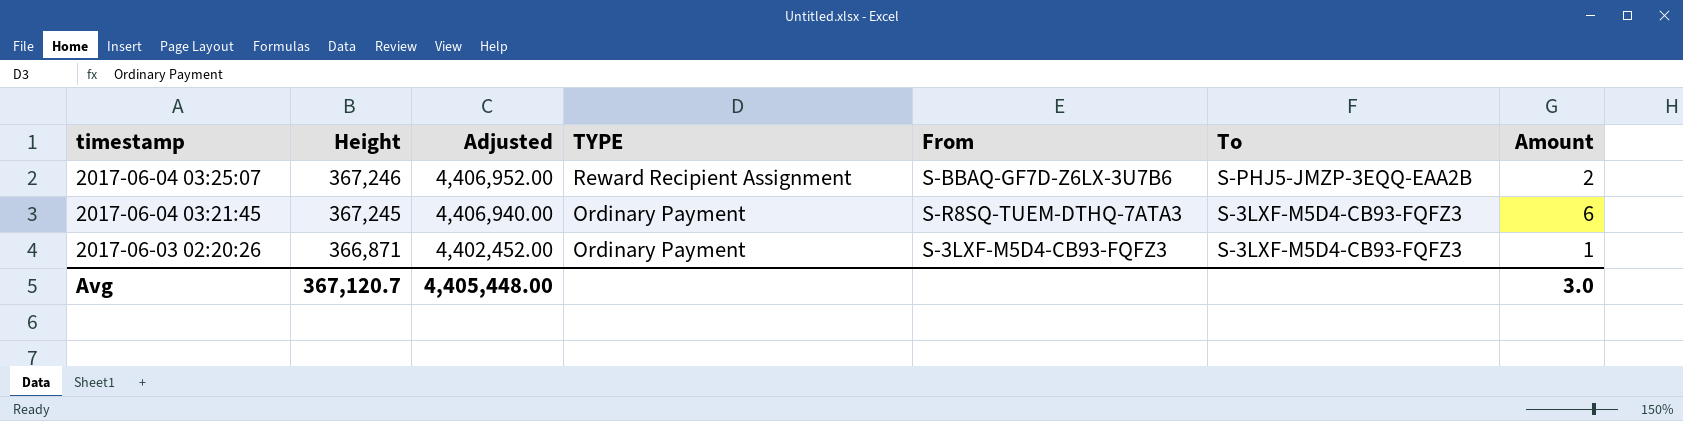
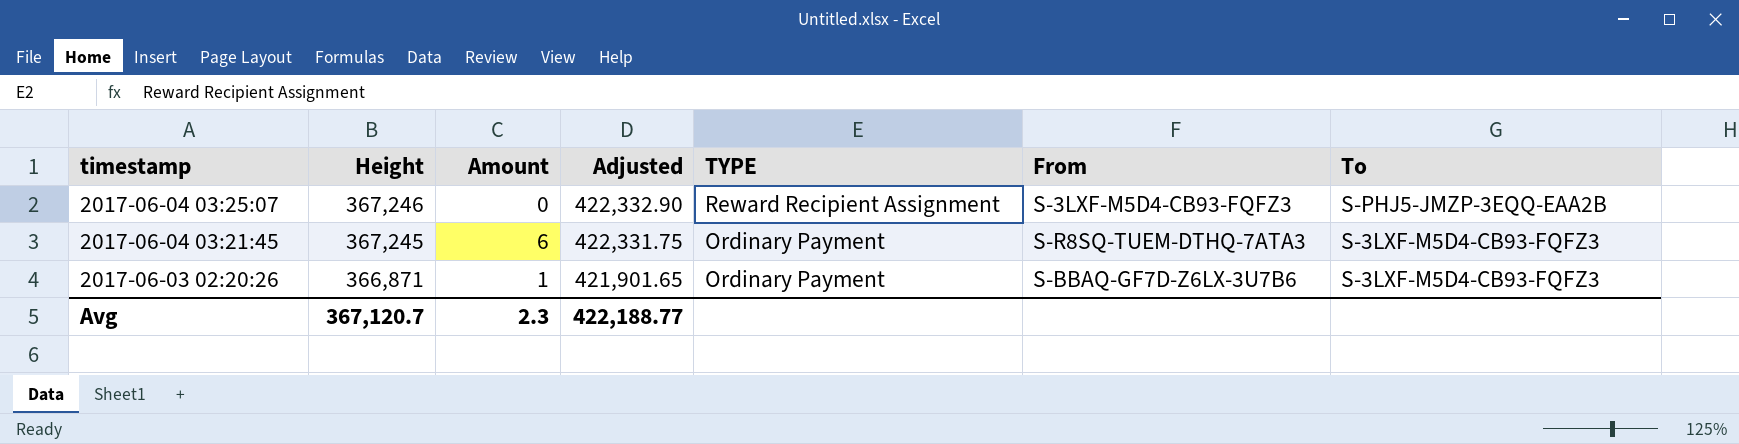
column Amount | position: 7 -> 3
column Adjusted | formula: [Height] * 12 -> [Height] * 1.15
2017-06-04 03:25:07 | Amount: 2 -> 0
2017-06-04 03:25:07 | From: S-BBAQ-GF7D-Z6LX-3U7B6 -> S-3LXF-M5D4-CB93-FQFZ3
2017-06-03 02:20:26 | From: S-3LXF-M5D4-CB93-FQFZ3 -> S-BBAQ-GF7D-Z6LX-3U7B6
Avg | Amount: 3.0 -> 2.3
Avg | Adjusted: 4,405,448.00 -> 422,188.77

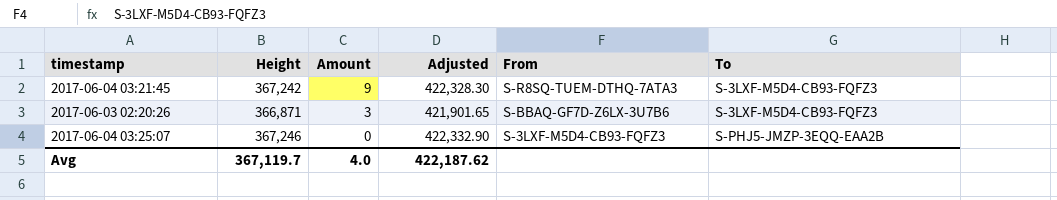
row order: timestamp descending -> Amount descending
column TYPE | position: 5 -> none
2017-06-04 03:21:45 | Height: 367,245 -> 367,242
2017-06-04 03:21:45 | Amount: 6 -> 9
2017-06-04 03:21:45 | Adjusted: 422,331.75 -> 422,328.30
2017-06-03 02:20:26 | Amount: 1 -> 3
Avg | Height: 367,120.7 -> 367,119.7
Avg | Amount: 2.3 -> 4.0
Avg | Adjusted: 422,188.77 -> 422,187.62

